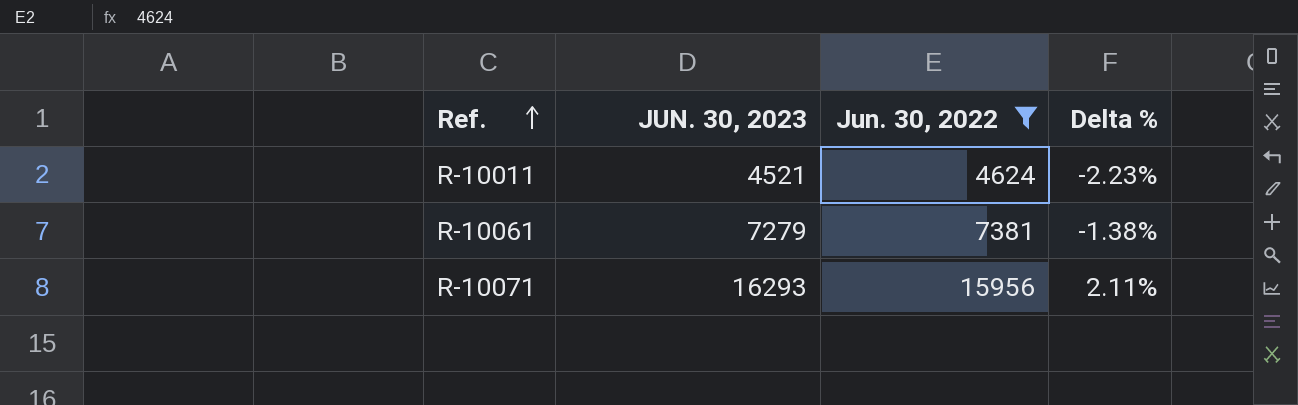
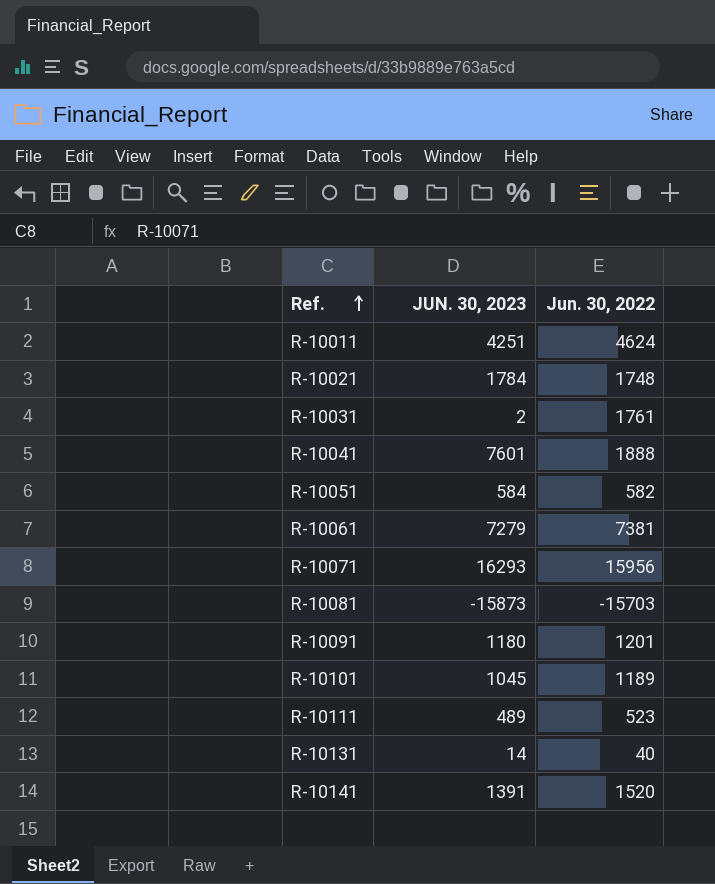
filter: Jun. 30, 2022 >= 4624 -> none
column Delta % | formula: ([JUN. 30, 2023] - [Jun. 30, 2022]) / [Jun. 30, 2022] -> none
R-10011 | JUN. 30, 2023: 4521 -> 4251

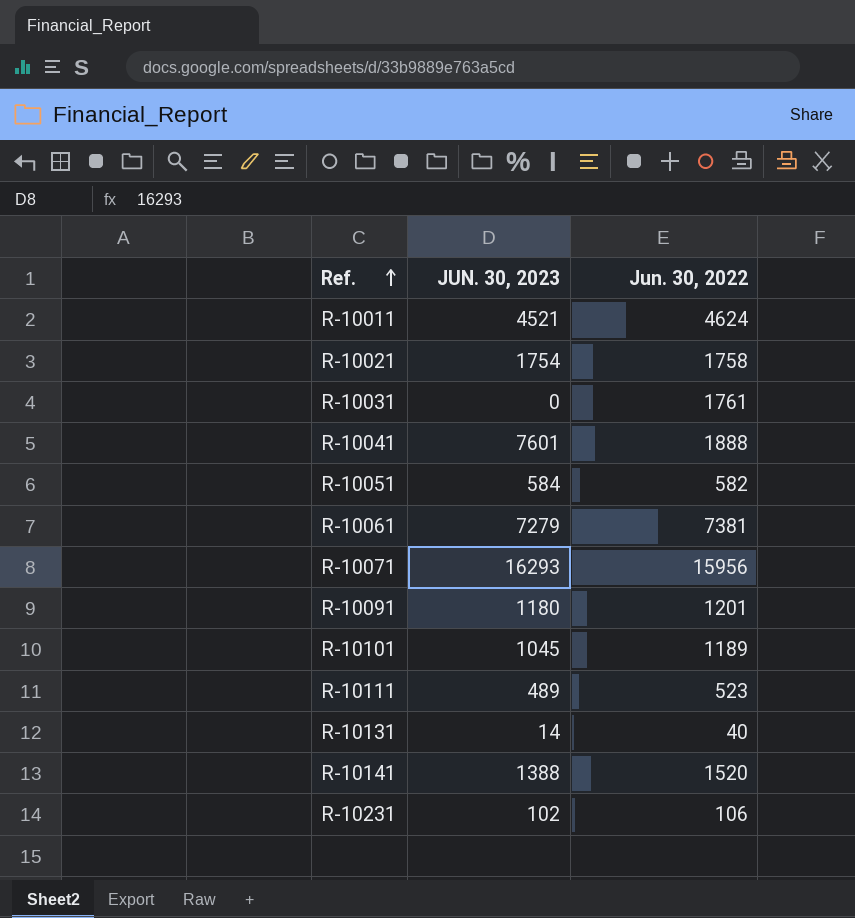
row R-10081: -15873 | -15703 -> none
R-10011 | JUN. 30, 2023: 4251 -> 4521
R-10021 | JUN. 30, 2023: 1784 -> 1754
R-10021 | Jun. 30, 2022: 1748 -> 1758
R-10031 | JUN. 30, 2023: 2 -> 0
R-10141 | JUN. 30, 2023: 1391 -> 1388
row R-10231: none -> 102 | 106

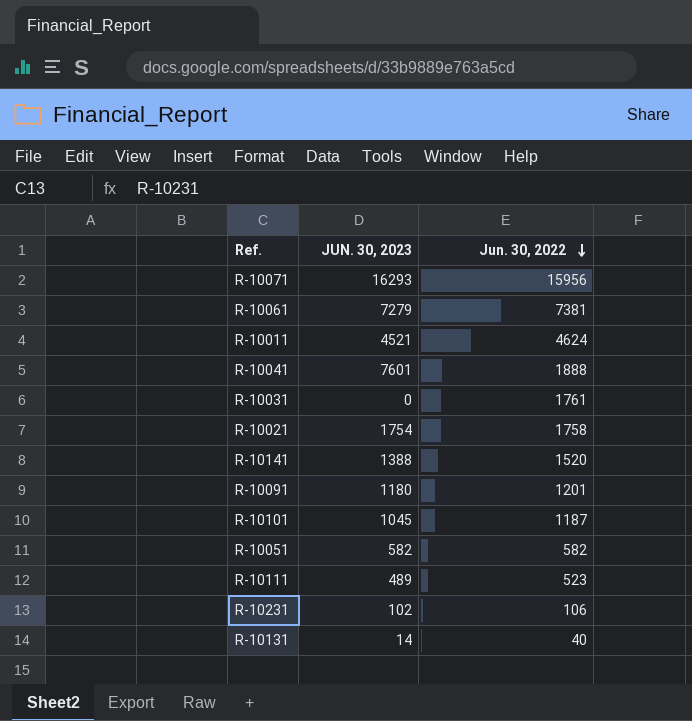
row order: Ref. ascending -> Jun. 30, 2022 descending
R-10101 | Jun. 30, 2022: 1189 -> 1187
R-10051 | JUN. 30, 2023: 584 -> 582

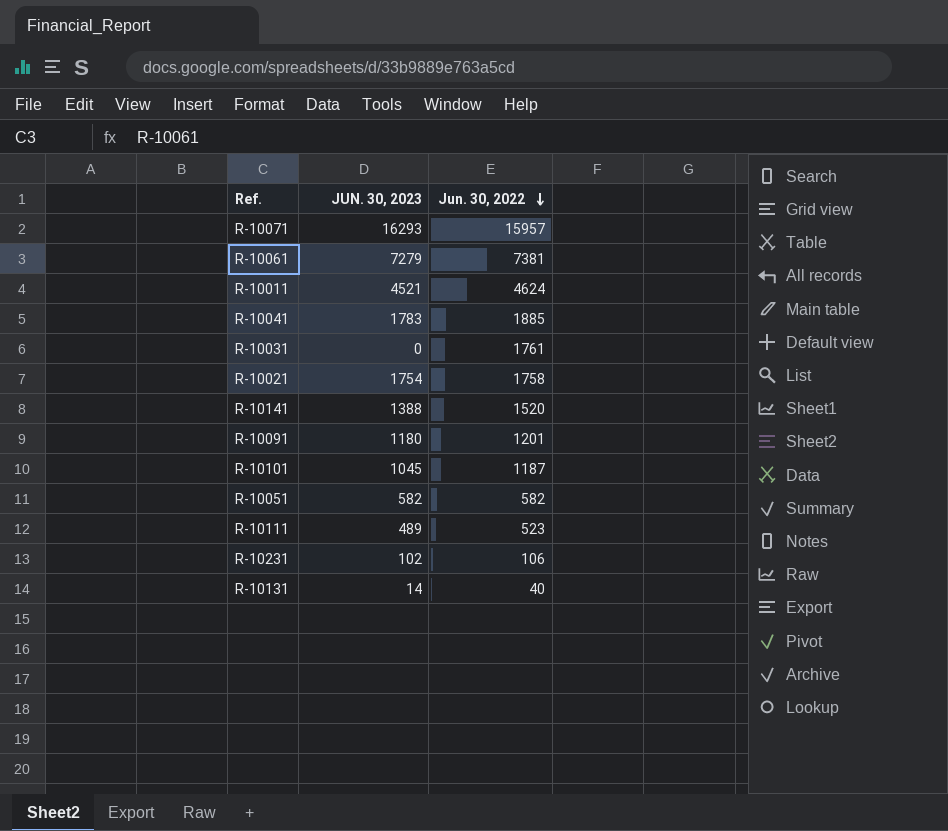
R-10071 | Jun. 30, 2022: 15956 -> 15957
R-10041 | JUN. 30, 2023: 7601 -> 1783
R-10041 | Jun. 30, 2022: 1888 -> 1885

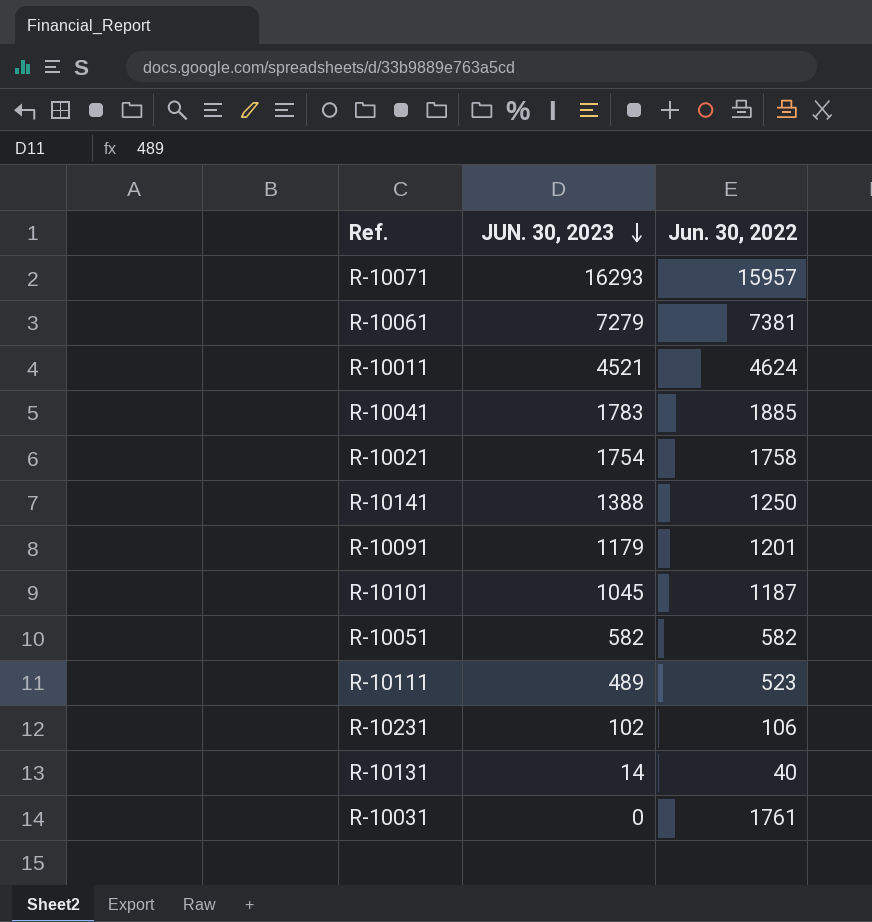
row order: Jun. 30, 2022 descending -> JUN. 30, 2023 descending
R-10141 | Jun. 30, 2022: 1520 -> 1250
R-10091 | JUN. 30, 2023: 1180 -> 1179

